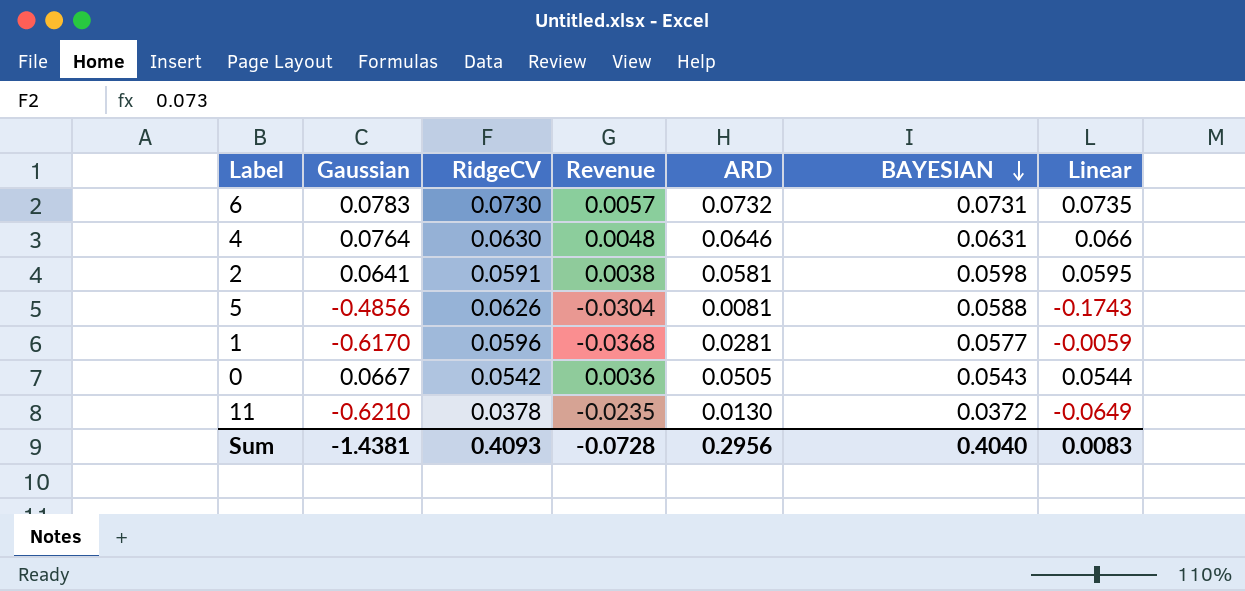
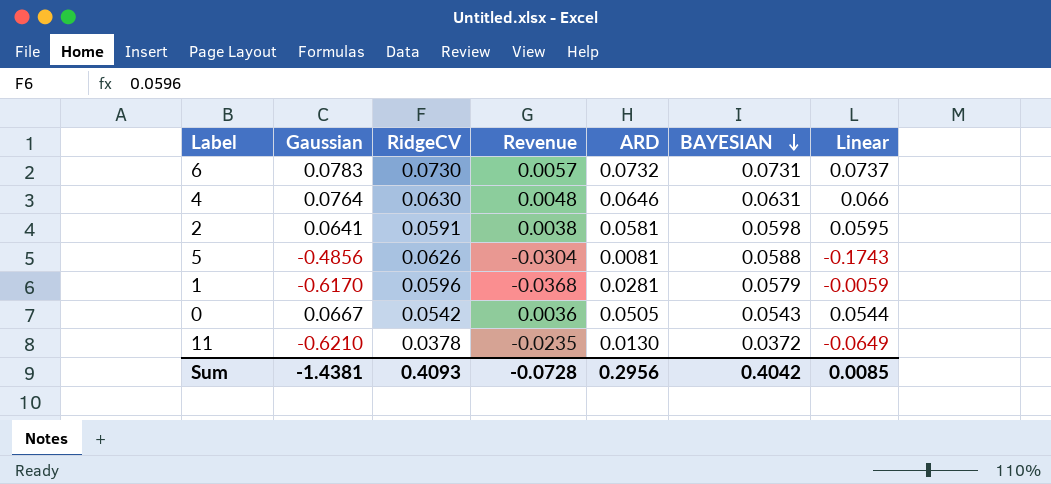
6 | Linear: 0.0735 -> 0.0737
1 | BAYESIAN: 0.0577 -> 0.0579
Sum | BAYESIAN: 0.4040 -> 0.4042
Sum | Linear: 0.0083 -> 0.0085

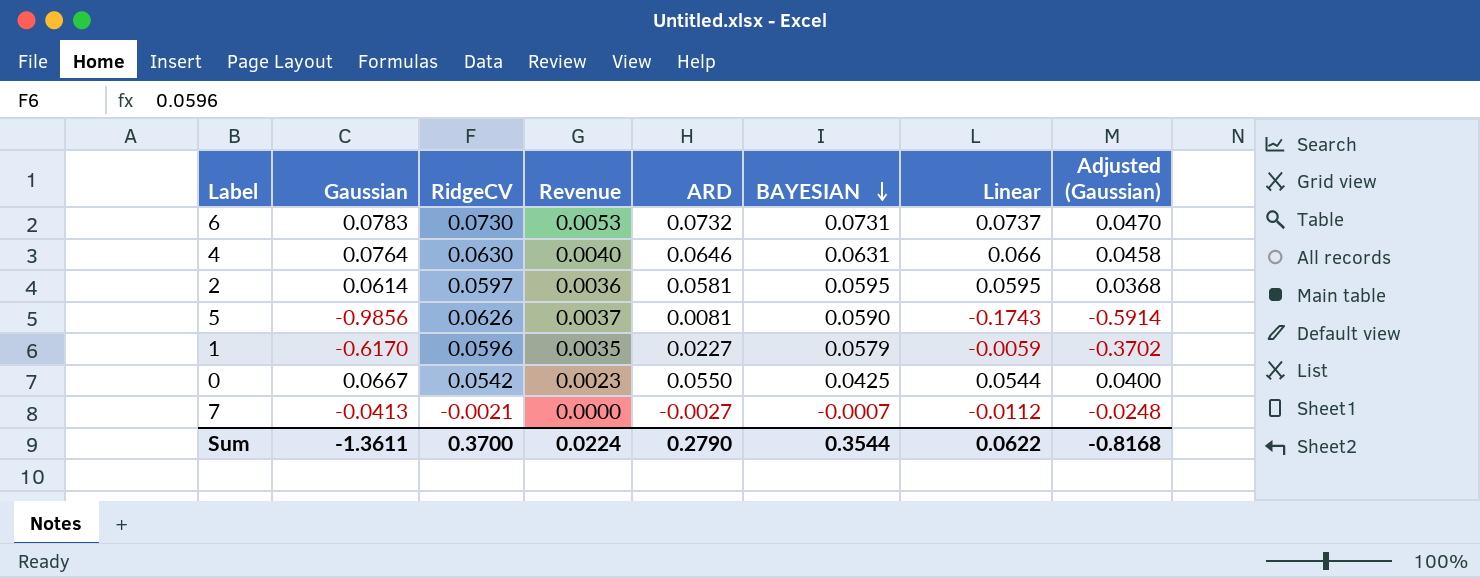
column Revenue | formula: [Gaussian] * [RidgeCV] -> [RidgeCV] * [BAYESIAN]
column Adjusted (Gaussian) | formula: none -> [Gaussian] * 0.6
row 11: -0.6210 | 0.0378 | -0.0235 | 0.0130 | 0.0372 | -0.0649 -> none
2 | Gaussian: 0.0641 -> 0.0614
2 | RidgeCV: 0.0591 -> 0.0597
2 | BAYESIAN: 0.0598 -> 0.0595
5 | Gaussian: -0.4856 -> -0.9856
5 | BAYESIAN: 0.0588 -> 0.0590
1 | ARD: 0.0281 -> 0.0227
0 | ARD: 0.0505 -> 0.0550
0 | BAYESIAN: 0.0543 -> 0.0425
row 7: none -> -0.0413 | -0.0021 | 0.0000 | -0.0027 | -0.0007 | -0.0112 | -0.0248
Sum | Gaussian: -1.4381 -> -1.3611
Sum | RidgeCV: 0.4093 -> 0.3700
Sum | Revenue: -0.0728 -> 0.0224
Sum | ARD: 0.2956 -> 0.2790
Sum | BAYESIAN: 0.4042 -> 0.3544
Sum | Linear: 0.0085 -> 0.0622

